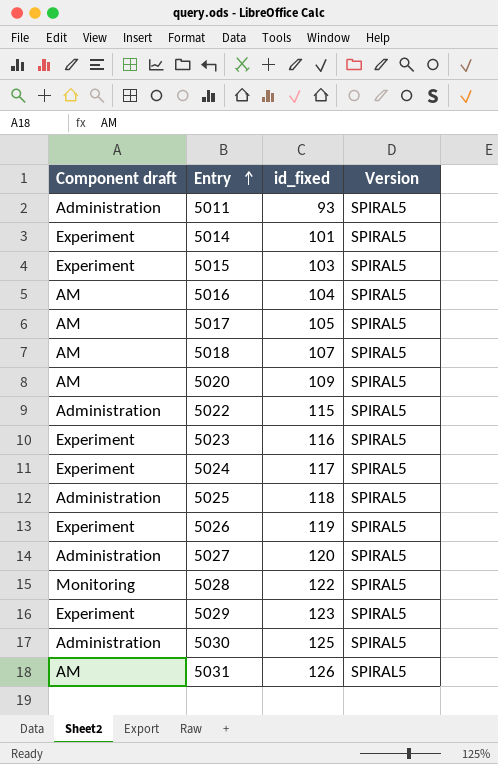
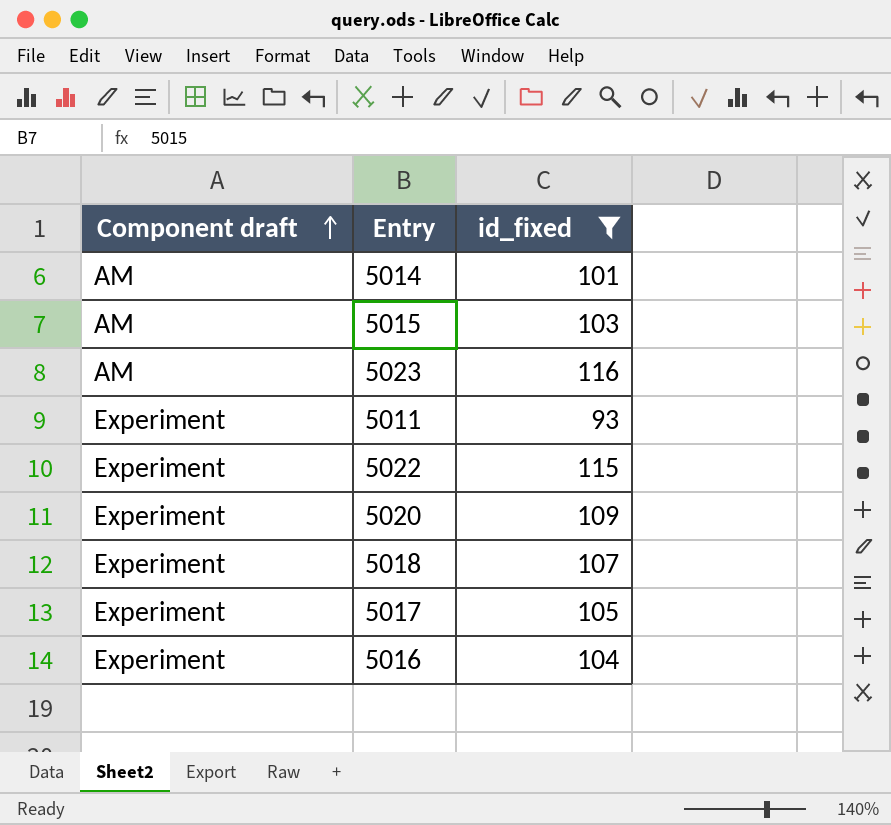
filter: none -> id_fixed <= 116
row order: Entry ascending -> Component draft ascending
column Version | position: 4 -> none
5014 | Component draft: Experiment -> AM
5015 | Component draft: Experiment -> AM
5023 | Component draft: Experiment -> AM
5011 | Component draft: Administration -> Experiment
5022 | Component draft: Administration -> Experiment
5020 | Component draft: AM -> Experiment
5018 | Component draft: AM -> Experiment
5017 | Component draft: AM -> Experiment
5016 | Component draft: AM -> Experiment

